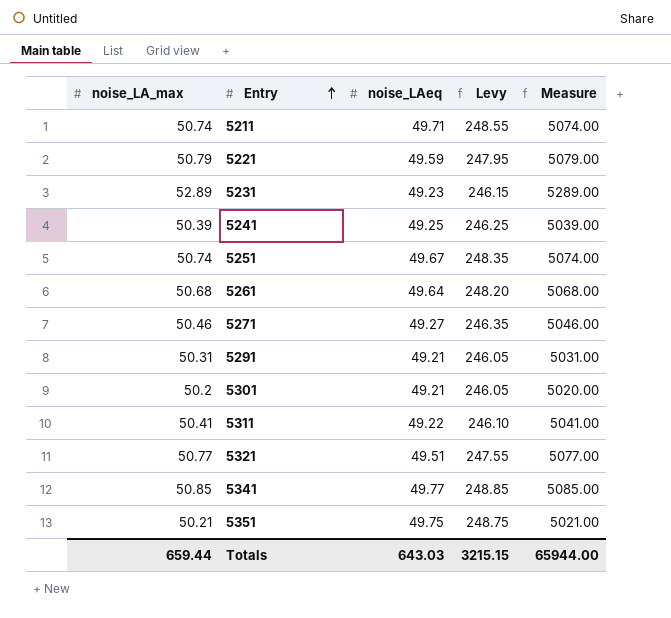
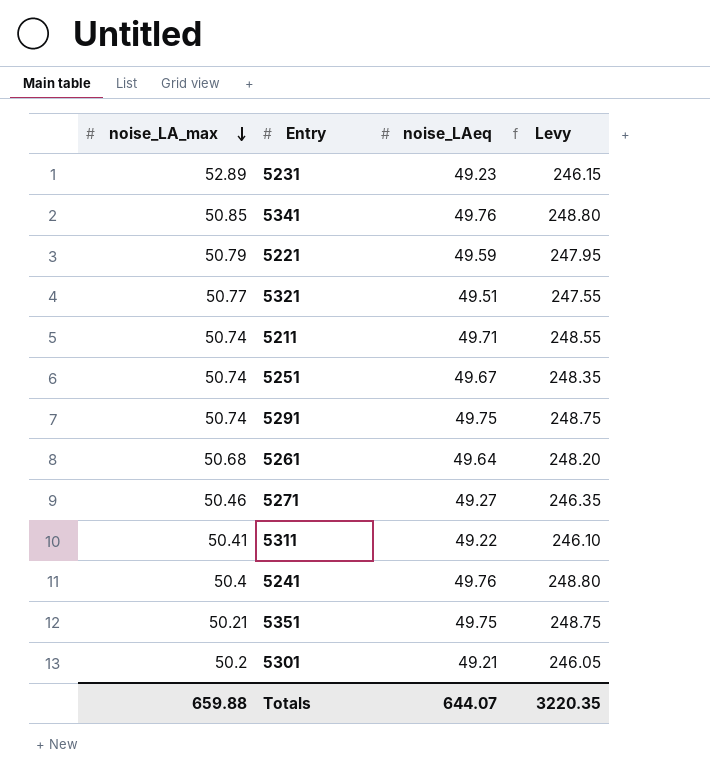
row order: Entry ascending -> noise_LA_max descending
column Measure | formula: [noise_LA_max] * 100 -> none
5341 | noise_LAeq: 49.77 -> 49.76
5341 | Levy: 248.85 -> 248.80
5291 | noise_LA_max: 50.31 -> 50.74
5291 | noise_LAeq: 49.21 -> 49.75
5291 | Levy: 246.05 -> 248.75
5241 | noise_LA_max: 50.39 -> 50.4
5241 | noise_LAeq: 49.25 -> 49.76
5241 | Levy: 246.25 -> 248.80
Totals | noise_LA_max: 659.44 -> 659.88
Totals | noise_LAeq: 643.03 -> 644.07
Totals | Levy: 3215.15 -> 3220.35

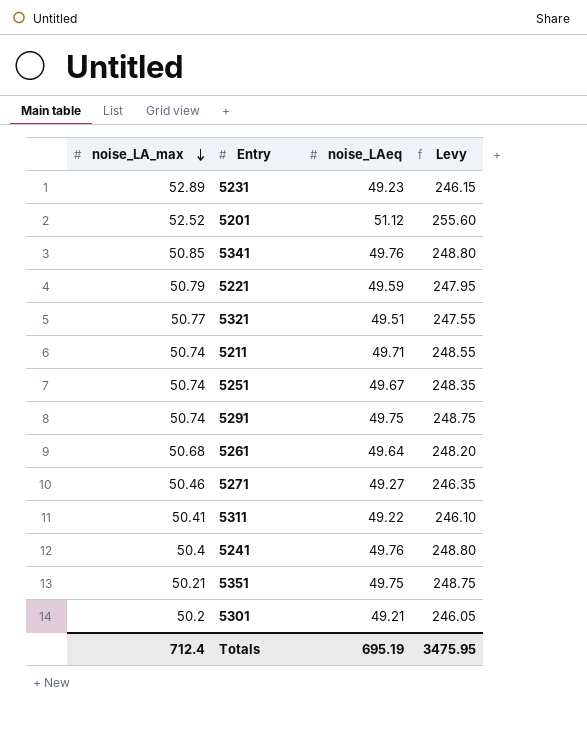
row 5201: none -> 52.52 | 51.12 | 255.60
Totals | noise_LA_max: 659.88 -> 712.4
Totals | noise_LAeq: 644.07 -> 695.19
Totals | Levy: 3220.35 -> 3475.95

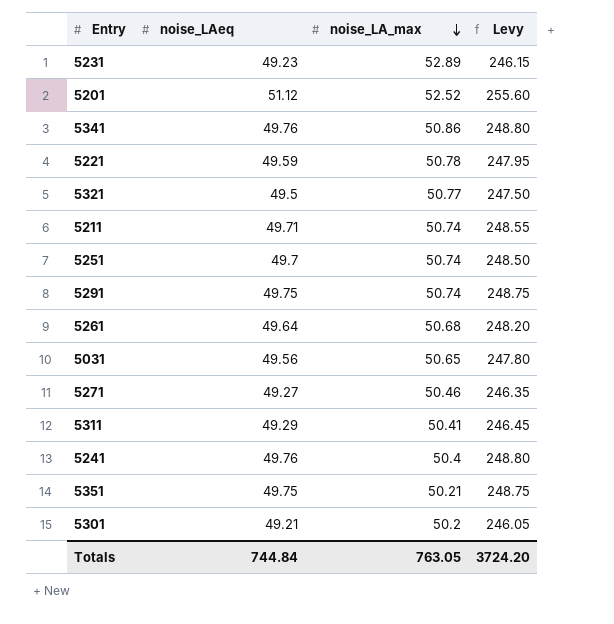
column noise_LA_max | position: 1 -> 3
5341 | noise_LA_max: 50.85 -> 50.86
5221 | noise_LA_max: 50.79 -> 50.78
5321 | noise_LAeq: 49.51 -> 49.5
5321 | Levy: 247.55 -> 247.50
5251 | noise_LAeq: 49.67 -> 49.7
5251 | Levy: 248.35 -> 248.50
row 5031: none -> 49.56 | 50.65 | 247.80
5311 | noise_LAeq: 49.22 -> 49.29
5311 | Levy: 246.10 -> 246.45
Totals | noise_LAeq: 695.19 -> 744.84
Totals | noise_LA_max: 712.4 -> 763.05
Totals | Levy: 3475.95 -> 3724.20

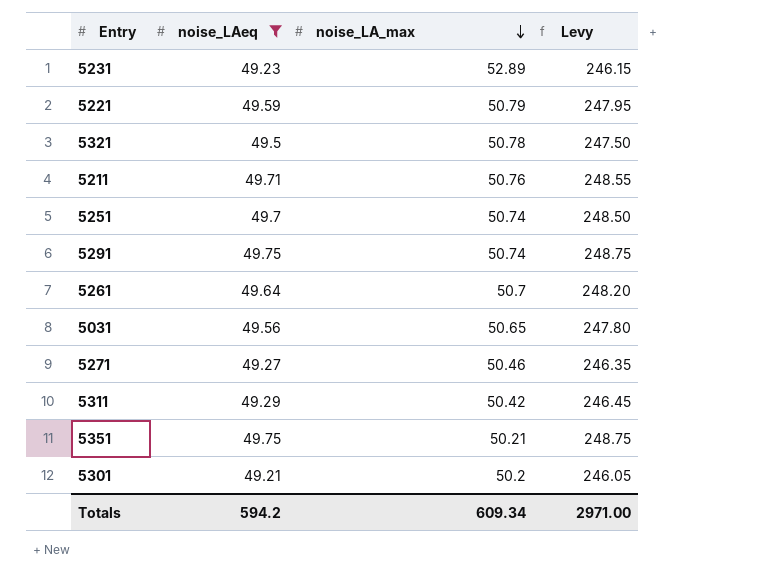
filter: none -> noise_LAeq <= 49.75
5221 | noise_LA_max: 50.78 -> 50.79
5321 | noise_LA_max: 50.77 -> 50.78
5211 | noise_LA_max: 50.74 -> 50.76
5261 | noise_LA_max: 50.68 -> 50.7
5311 | noise_LA_max: 50.41 -> 50.42
Totals | noise_LAeq: 744.84 -> 594.2
Totals | noise_LA_max: 763.05 -> 609.34
Totals | Levy: 3724.20 -> 2971.00

